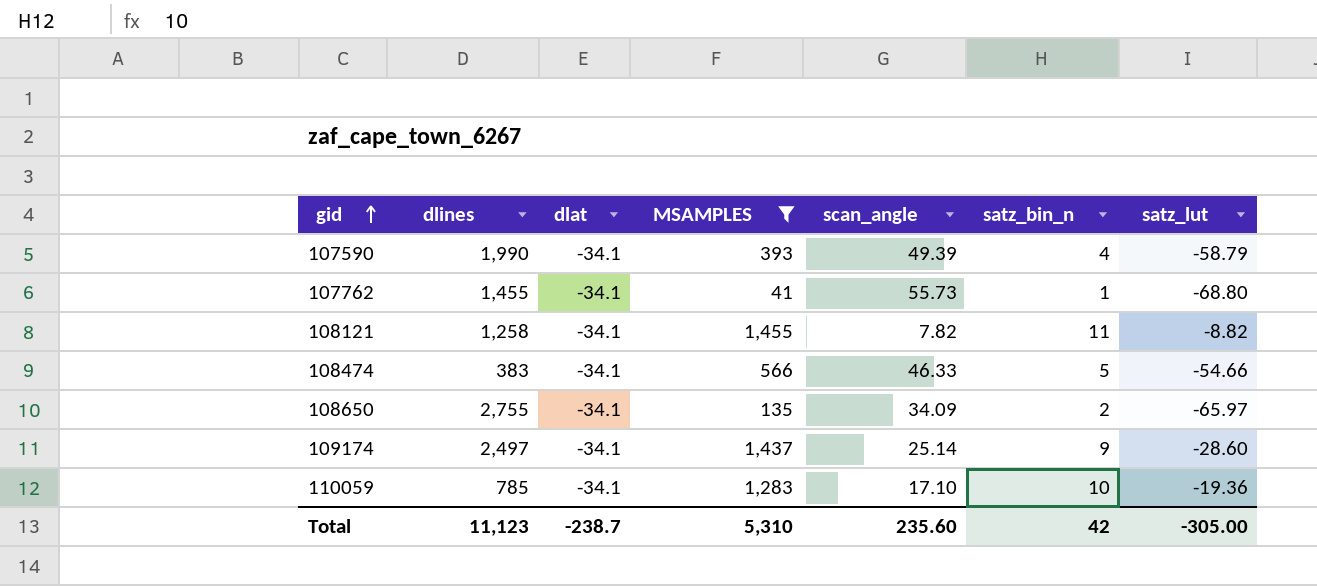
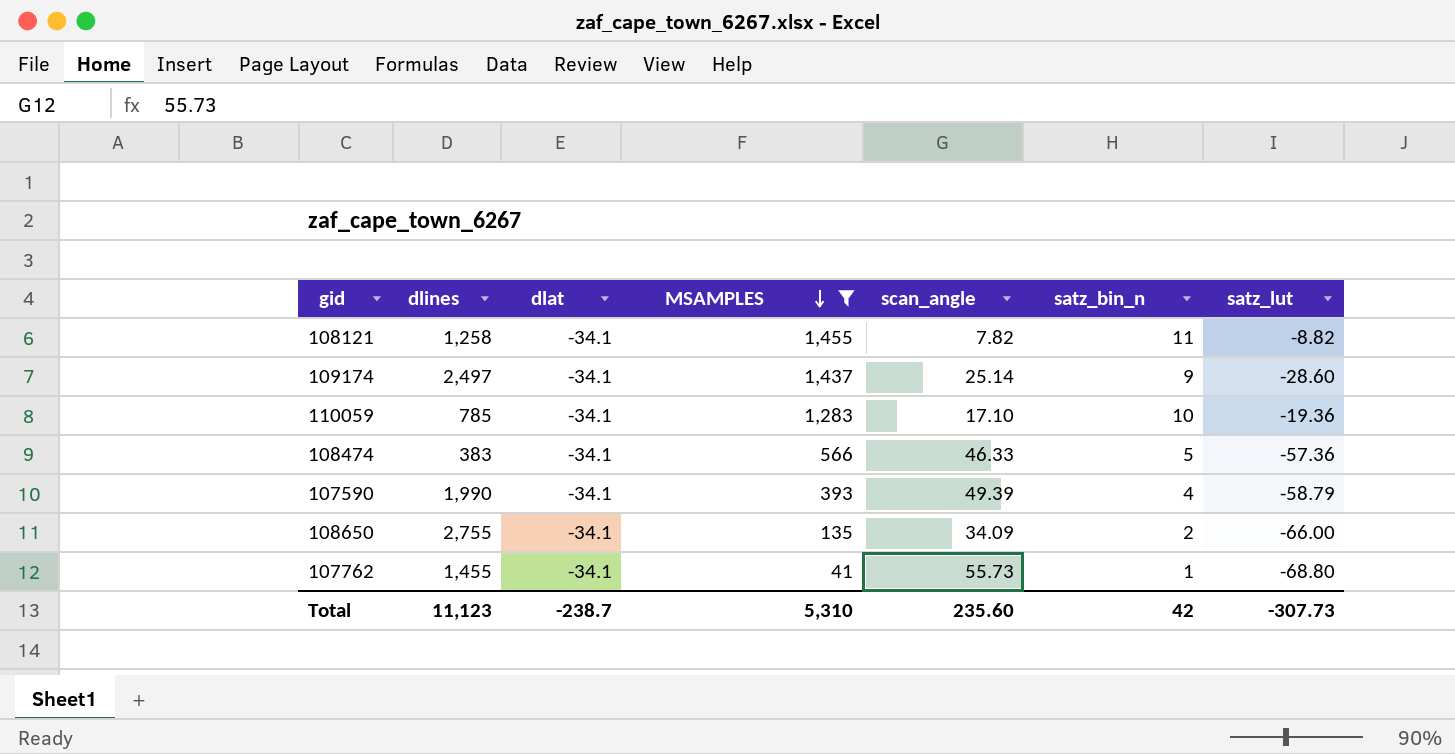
row order: gid ascending -> MSAMPLES descending
108474 | satz_lut: -54.66 -> -57.36
108650 | satz_lut: -65.97 -> -66.00
Total | satz_lut: -305.00 -> -307.73

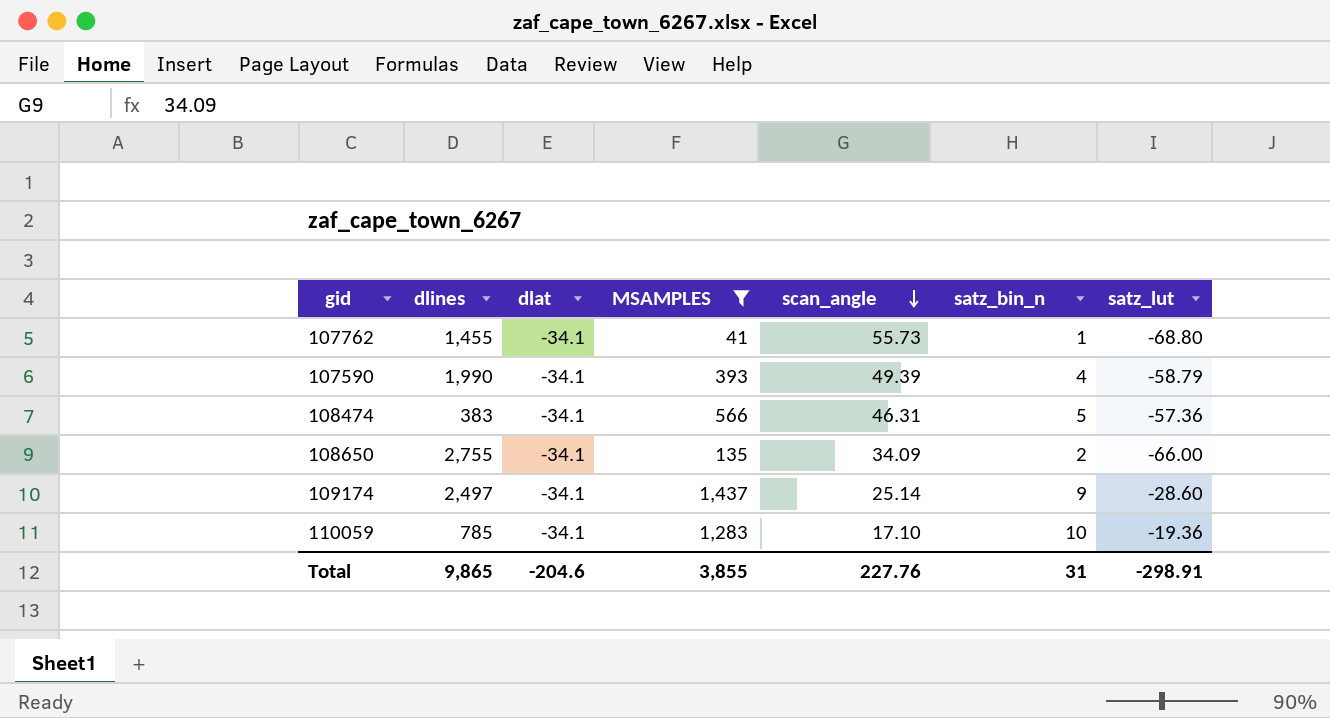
row order: MSAMPLES descending -> scan_angle descending
row 108121: 1,258 | -34.1 | 1,455 | 7.82 | 11 | -8.82 -> none
108474 | scan_angle: 46.33 -> 46.31
Total | dlines: 11,123 -> 9,865
Total | dlat: -238.7 -> -204.6
Total | MSAMPLES: 5,310 -> 3,855
Total | scan_angle: 235.60 -> 227.76
Total | satz_bin_n: 42 -> 31
Total | satz_lut: -307.73 -> -298.91

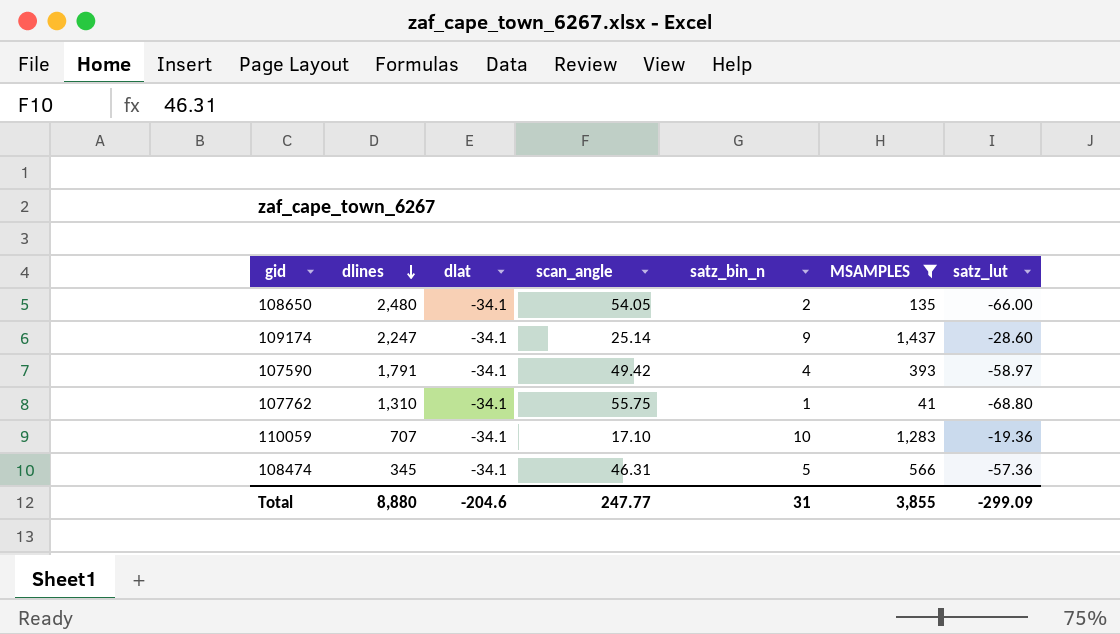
row order: scan_angle descending -> dlines descending
column MSAMPLES | position: 4 -> 6
108650 | dlines: 2,755 -> 2,480
108650 | scan_angle: 34.09 -> 54.05
109174 | dlines: 2,497 -> 2,247
107590 | dlines: 1,990 -> 1,791
107590 | scan_angle: 49.39 -> 49.42
107590 | satz_lut: -58.79 -> -58.97
107762 | dlines: 1,455 -> 1,310
107762 | scan_angle: 55.73 -> 55.75
110059 | dlines: 785 -> 707
108474 | dlines: 383 -> 345
Total | dlines: 9,865 -> 8,880
Total | scan_angle: 227.76 -> 247.77
Total | satz_lut: -298.91 -> -299.09

